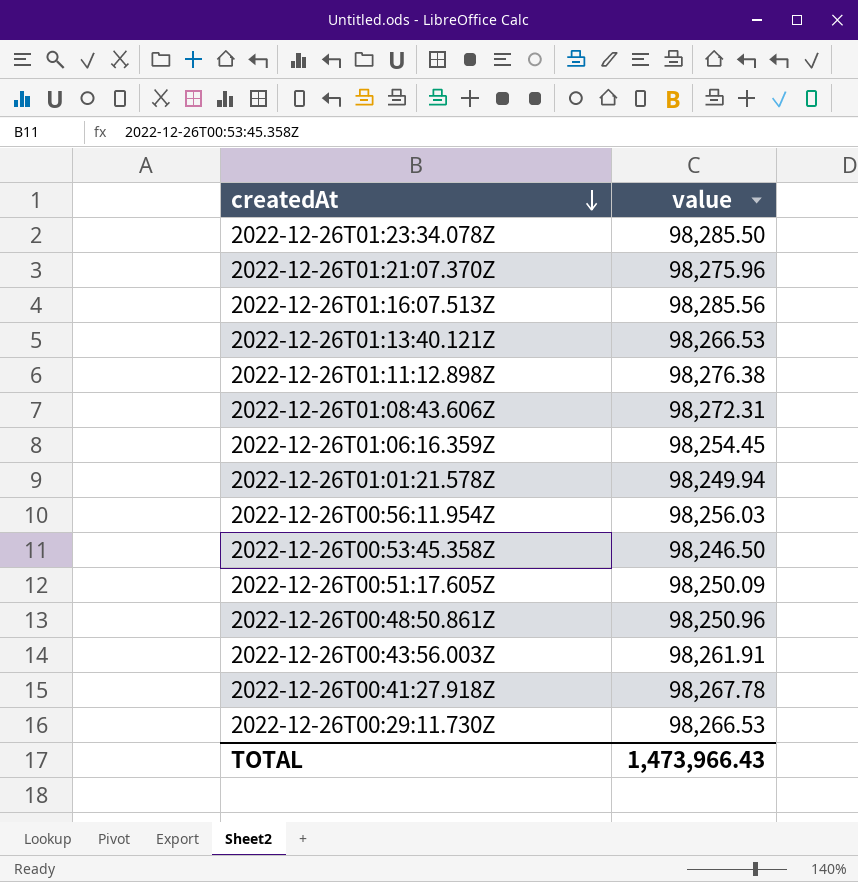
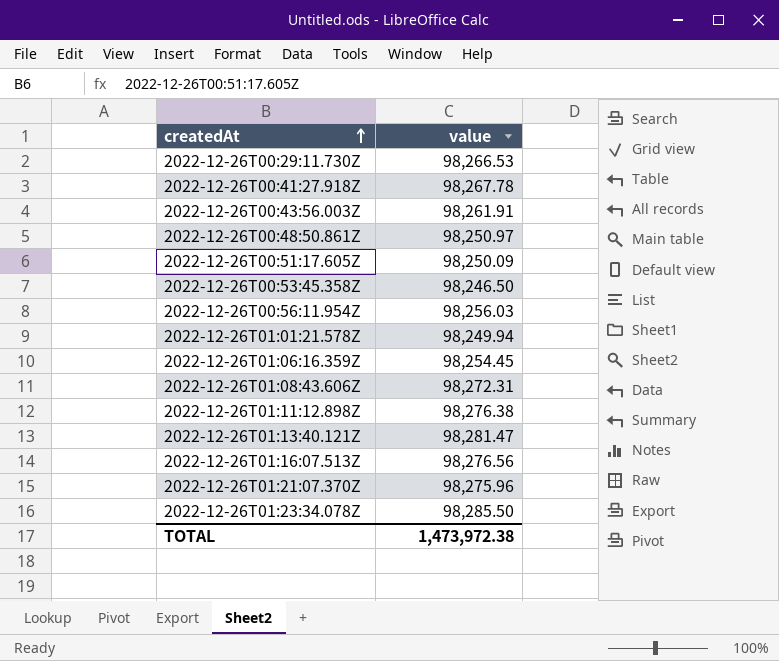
row order: createdAt descending -> createdAt ascending
2022-12-26T00:48:50.861Z | value: 98,250.96 -> 98,250.97
2022-12-26T01:13:40.121Z | value: 98,266.53 -> 98,281.47
2022-12-26T01:16:07.513Z | value: 98,285.56 -> 98,276.56
TOTAL | value: 1,473,966.43 -> 1,473,972.38

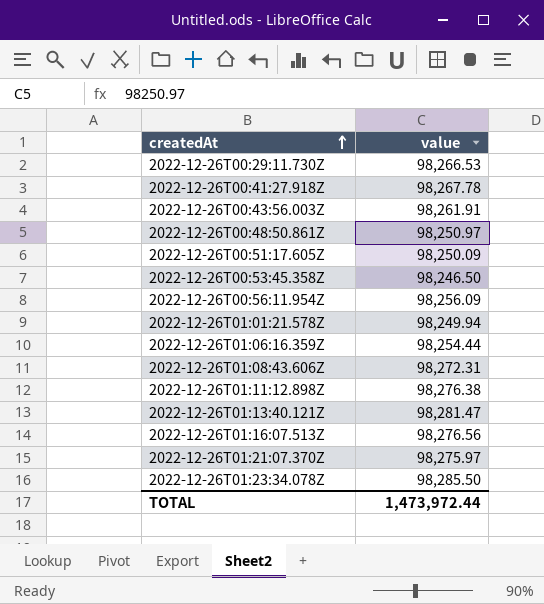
2022-12-26T00:56:11.954Z | value: 98,256.03 -> 98,256.09
2022-12-26T01:06:16.359Z | value: 98,254.45 -> 98,254.44
2022-12-26T01:21:07.370Z | value: 98,275.96 -> 98,275.97
TOTAL | value: 1,473,972.38 -> 1,473,972.44

